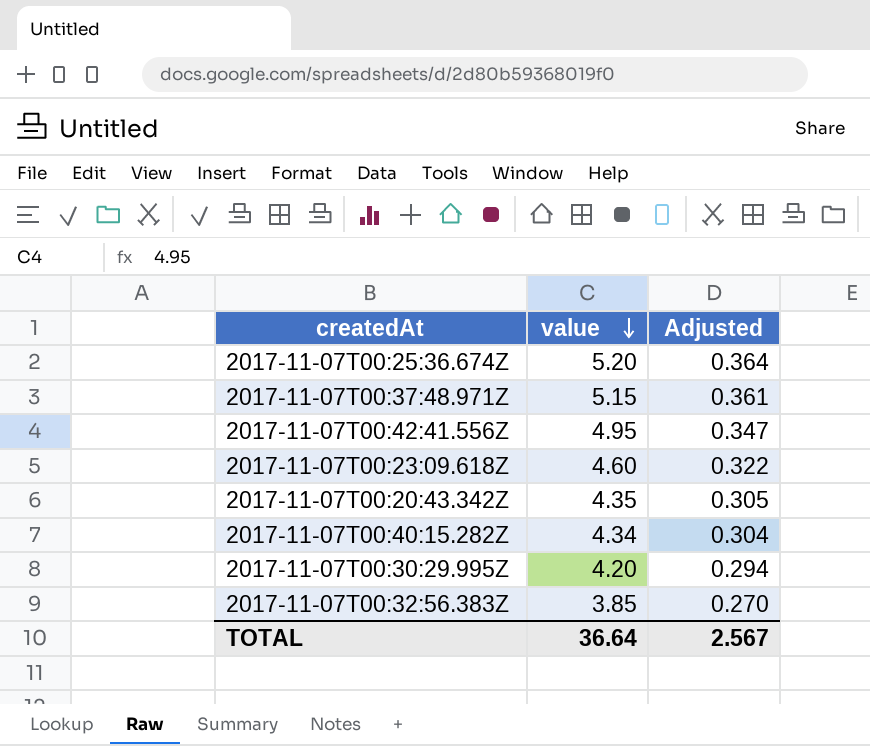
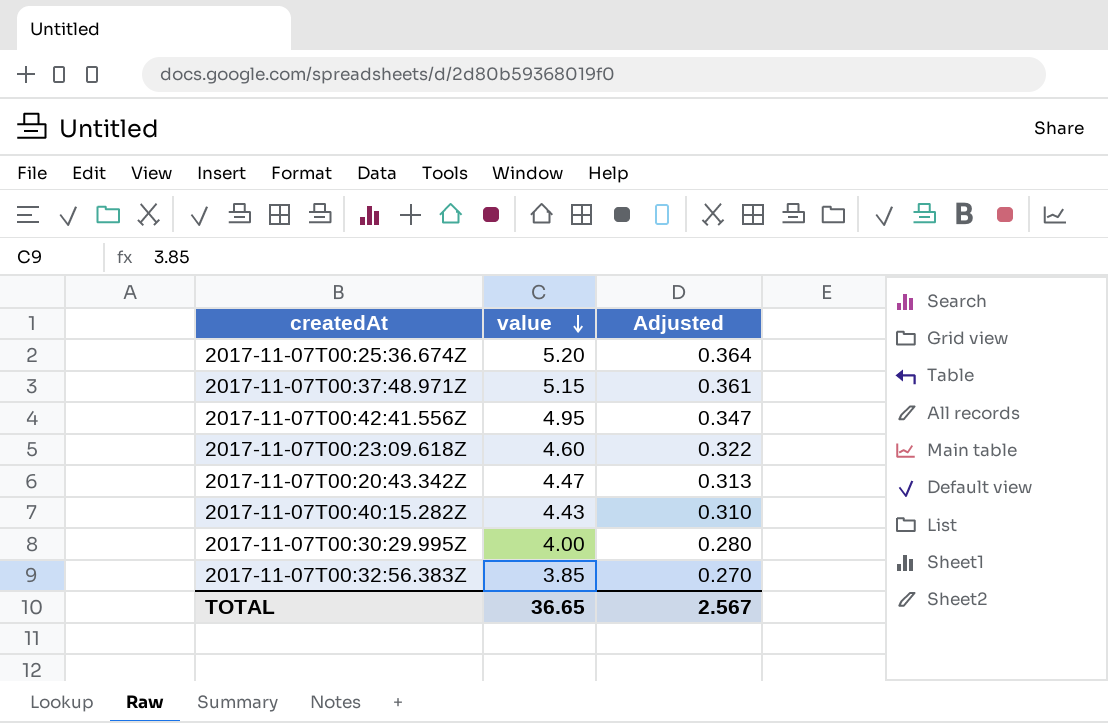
2017-11-07T00:20:43.342Z | value: 4.35 -> 4.47
2017-11-07T00:20:43.342Z | Adjusted: 0.305 -> 0.313
2017-11-07T00:40:15.282Z | value: 4.34 -> 4.43
2017-11-07T00:40:15.282Z | Adjusted: 0.304 -> 0.310
2017-11-07T00:30:29.995Z | value: 4.20 -> 4.00
2017-11-07T00:30:29.995Z | Adjusted: 0.294 -> 0.280
TOTAL | value: 36.64 -> 36.65

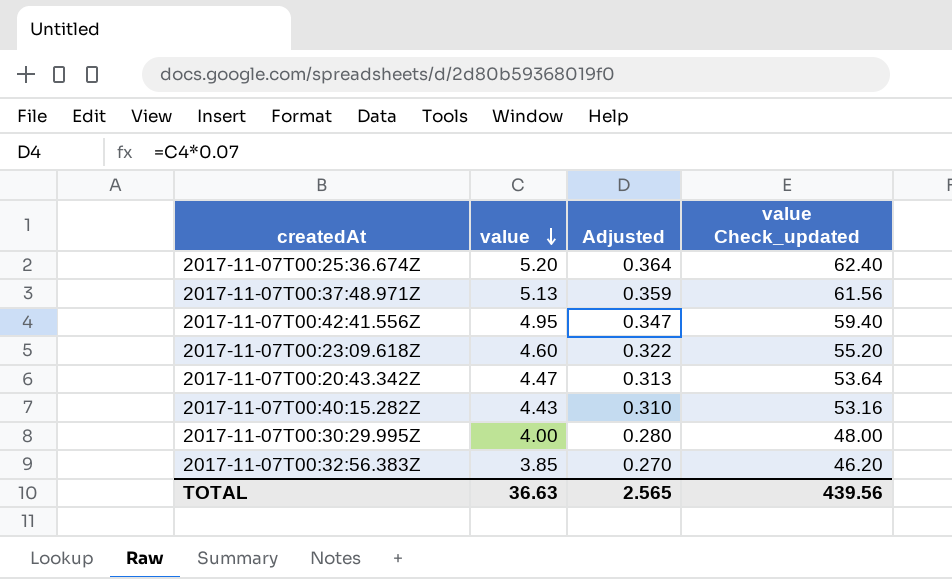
column value Check_updated | formula: none -> [value] * 12
2017-11-07T00:37:48.971Z | value: 5.15 -> 5.13
2017-11-07T00:37:48.971Z | Adjusted: 0.361 -> 0.359
TOTAL | value: 36.65 -> 36.63
TOTAL | Adjusted: 2.567 -> 2.565

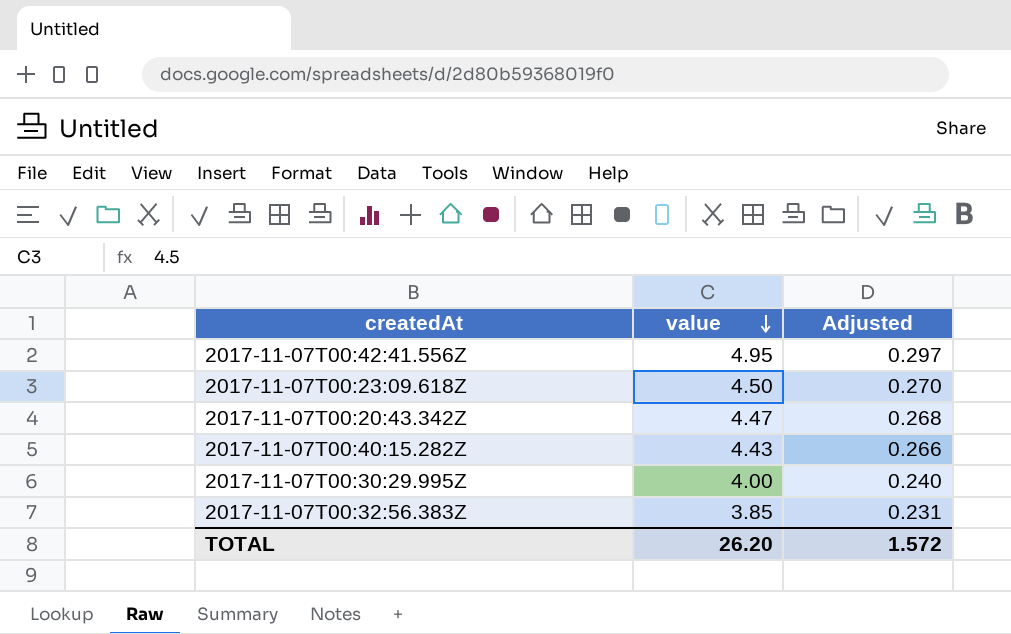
column value Check_updated | formula: [value] * 12 -> none
column Adjusted | formula: [value] * 0.07 -> [value] * 0.06
row 2017-11-07T00:25:36.674Z: 5.20 | 0.364 | 62.40 -> none
row 2017-11-07T00:37:48.971Z: 5.13 | 0.359 | 61.56 -> none
2017-11-07T00:23:09.618Z | value: 4.60 -> 4.50
TOTAL | value: 36.63 -> 26.20
TOTAL | Adjusted: 2.565 -> 1.572

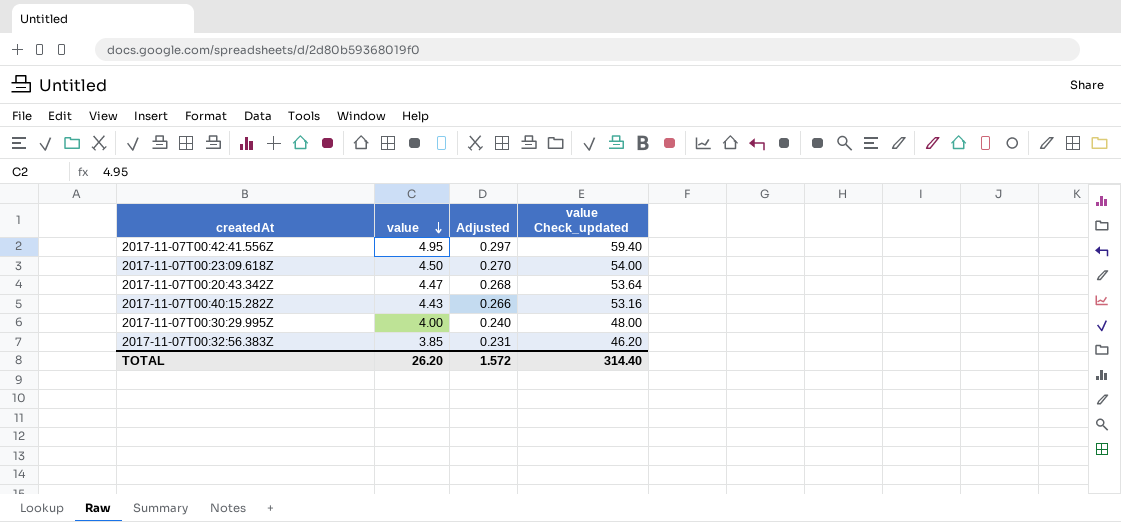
column value Check_updated | formula: none -> [value] * 12

